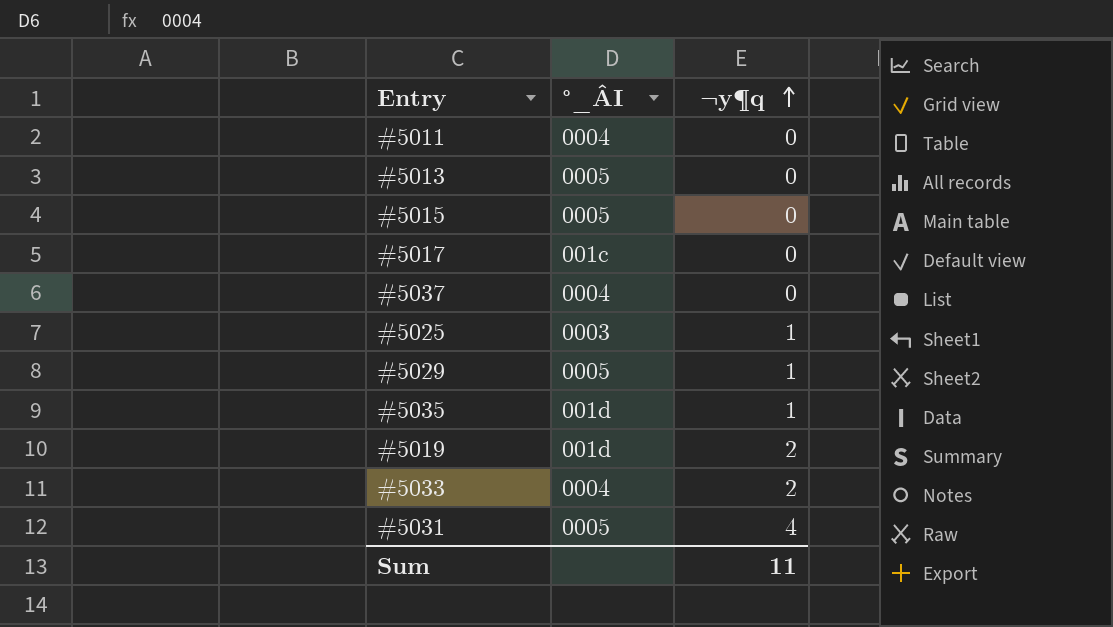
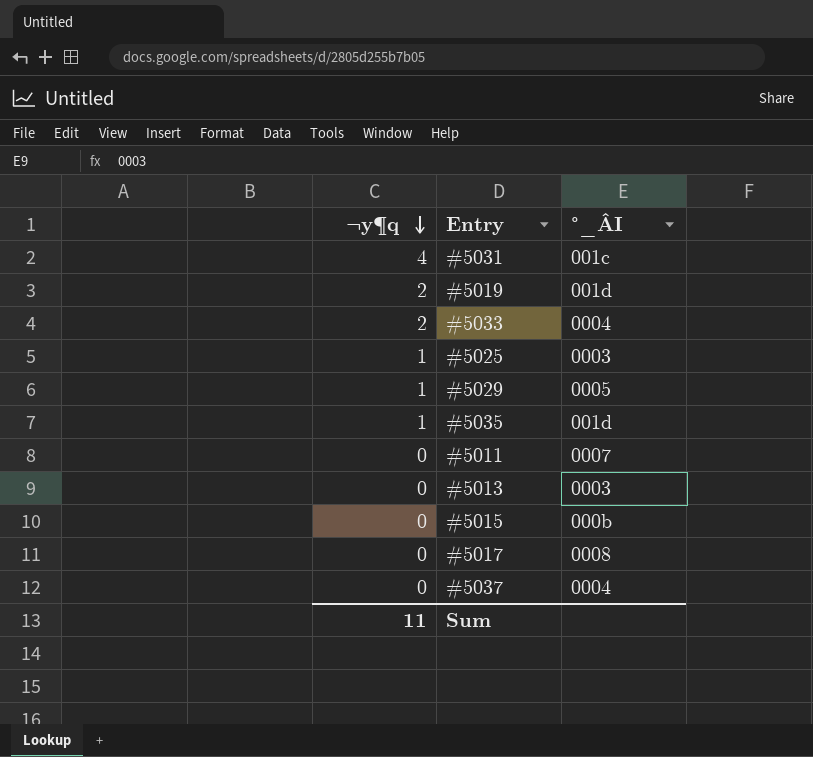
row order: ¬y¶q ascending -> ¬y¶q descending
column ¬y¶q | position: 3 -> 1
#5031 | °_ÂI: 0005 -> 001c
#5011 | °_ÂI: 0004 -> 0007
#5013 | °_ÂI: 0005 -> 0003
#5015 | °_ÂI: 0005 -> 000b
#5017 | °_ÂI: 001c -> 0008

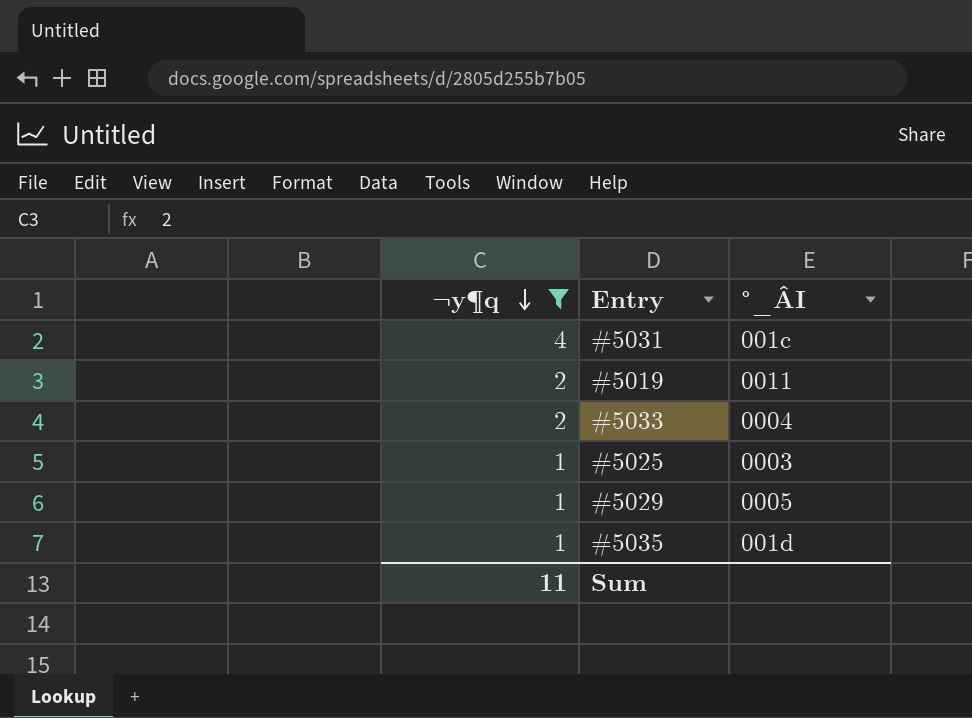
filter: none -> ¬y¶q != 0
#5019 | °_ÂI: 001d -> 0011

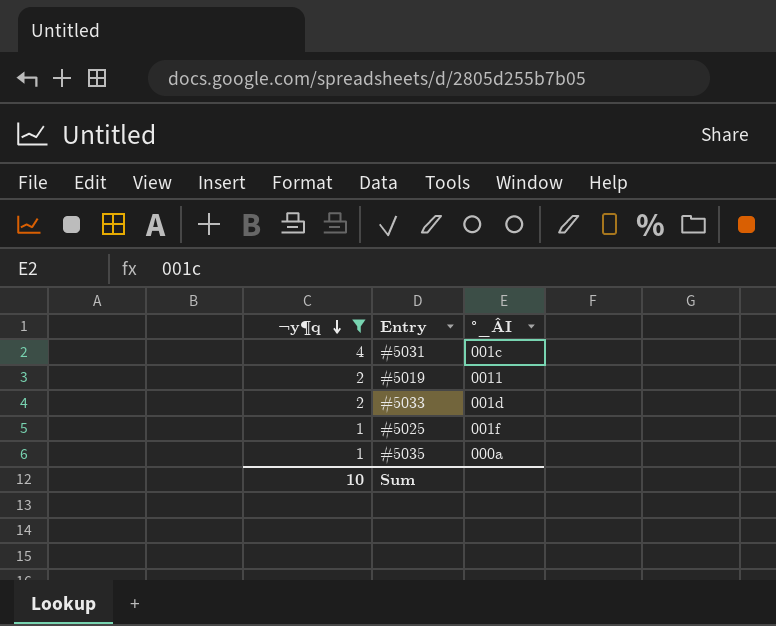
row #5029: 1 | 0005 -> none
#5033 | °_ÂI: 0004 -> 001d
#5025 | °_ÂI: 0003 -> 001f
#5035 | °_ÂI: 001d -> 000a
Sum | ¬y¶q: 11 -> 10

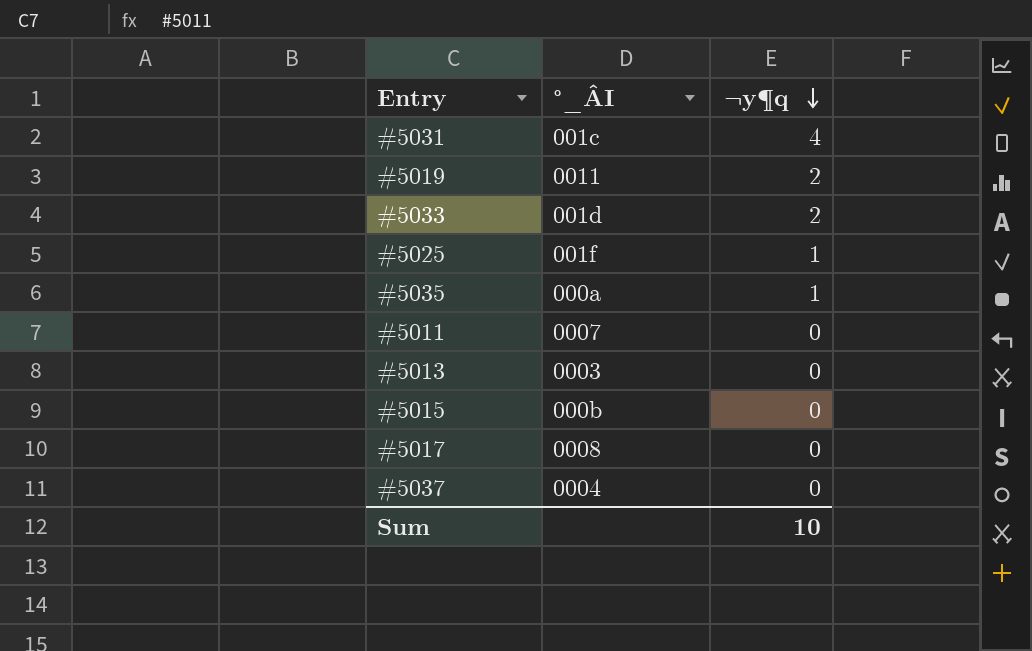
filter: ¬y¶q != 0 -> none
column ¬y¶q | position: 1 -> 3

